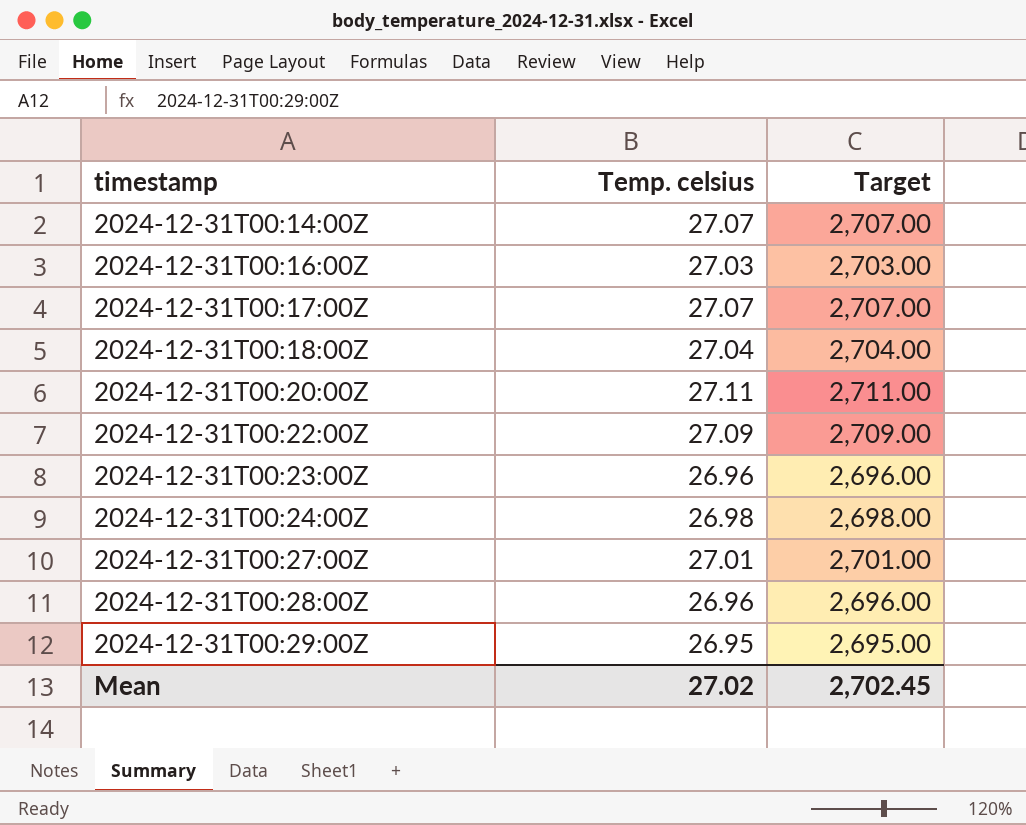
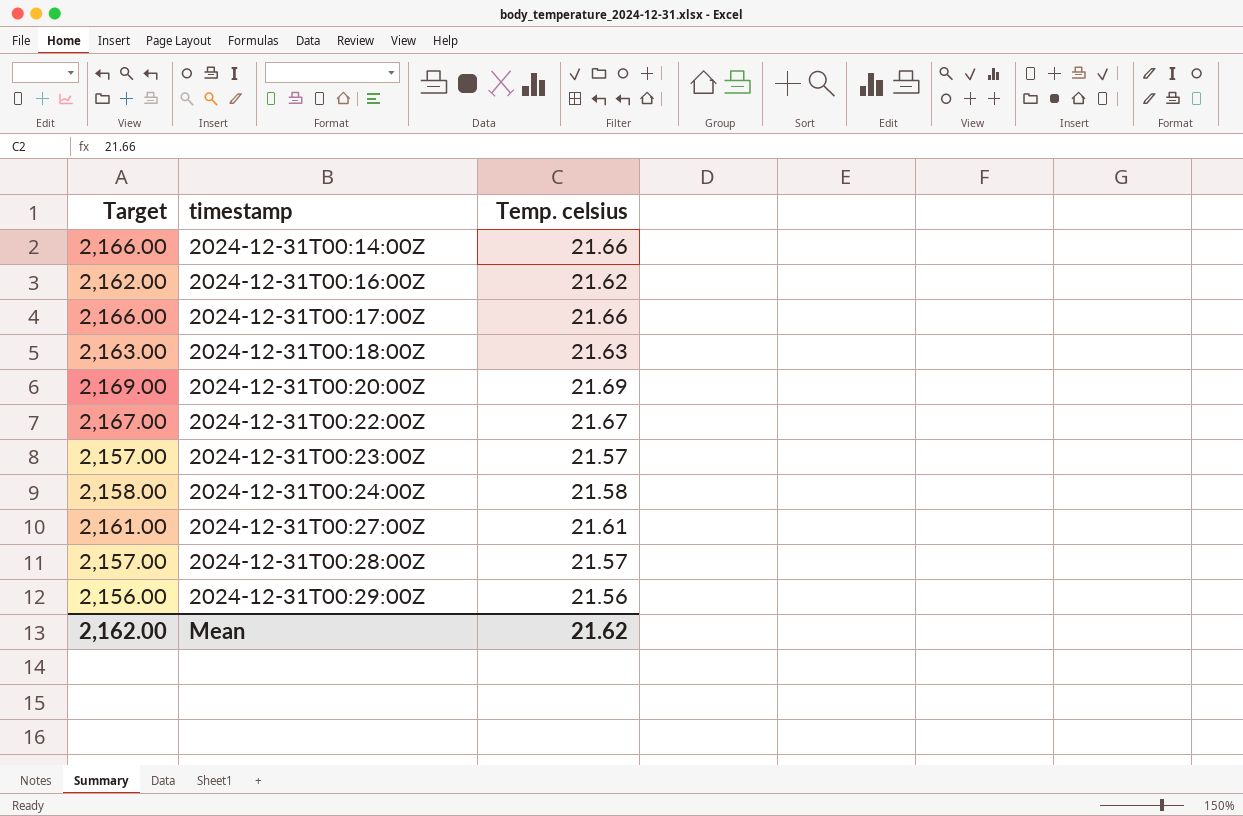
column Target | position: 3 -> 1
2024-12-31T00:14:00Z | Target: 2,707.00 -> 2,166.00
2024-12-31T00:14:00Z | Temp. celsius: 27.07 -> 21.66
2024-12-31T00:16:00Z | Target: 2,703.00 -> 2,162.00
2024-12-31T00:16:00Z | Temp. celsius: 27.03 -> 21.62
2024-12-31T00:17:00Z | Target: 2,707.00 -> 2,166.00
2024-12-31T00:17:00Z | Temp. celsius: 27.07 -> 21.66
2024-12-31T00:18:00Z | Target: 2,704.00 -> 2,163.00
2024-12-31T00:18:00Z | Temp. celsius: 27.04 -> 21.63
2024-12-31T00:20:00Z | Target: 2,711.00 -> 2,169.00
2024-12-31T00:20:00Z | Temp. celsius: 27.11 -> 21.69
2024-12-31T00:22:00Z | Target: 2,709.00 -> 2,167.00
2024-12-31T00:22:00Z | Temp. celsius: 27.09 -> 21.67
2024-12-31T00:23:00Z | Target: 2,696.00 -> 2,157.00
2024-12-31T00:23:00Z | Temp. celsius: 26.96 -> 21.57
2024-12-31T00:24:00Z | Target: 2,698.00 -> 2,158.00
2024-12-31T00:24:00Z | Temp. celsius: 26.98 -> 21.58
2024-12-31T00:27:00Z | Target: 2,701.00 -> 2,161.00
2024-12-31T00:27:00Z | Temp. celsius: 27.01 -> 21.61
2024-12-31T00:28:00Z | Target: 2,696.00 -> 2,157.00
2024-12-31T00:28:00Z | Temp. celsius: 26.96 -> 21.57
2024-12-31T00:29:00Z | Target: 2,695.00 -> 2,156.00
2024-12-31T00:29:00Z | Temp. celsius: 26.95 -> 21.56
Mean | Target: 2,702.45 -> 2,162.00
Mean | Temp. celsius: 27.02 -> 21.62

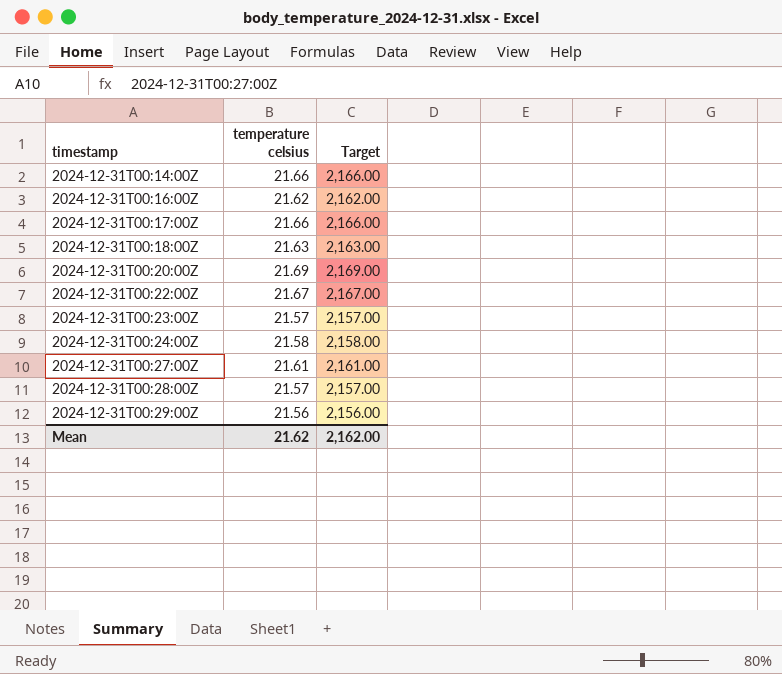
column name: Temp. celsius -> temperature celsius
column Target | position: 1 -> 3

